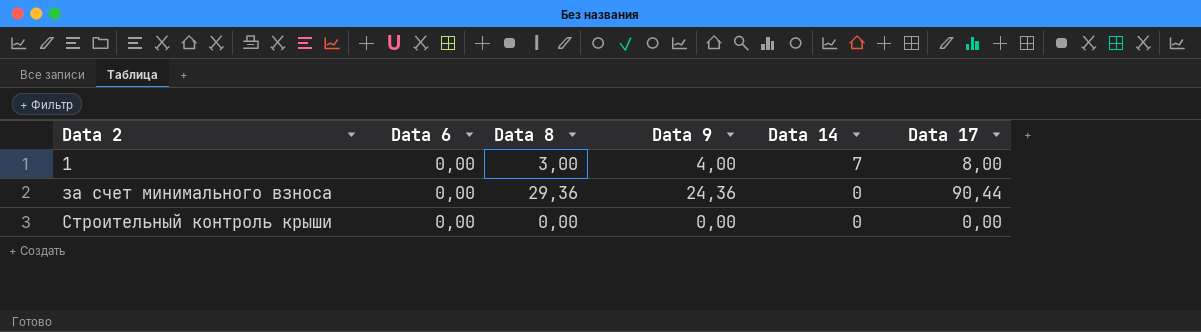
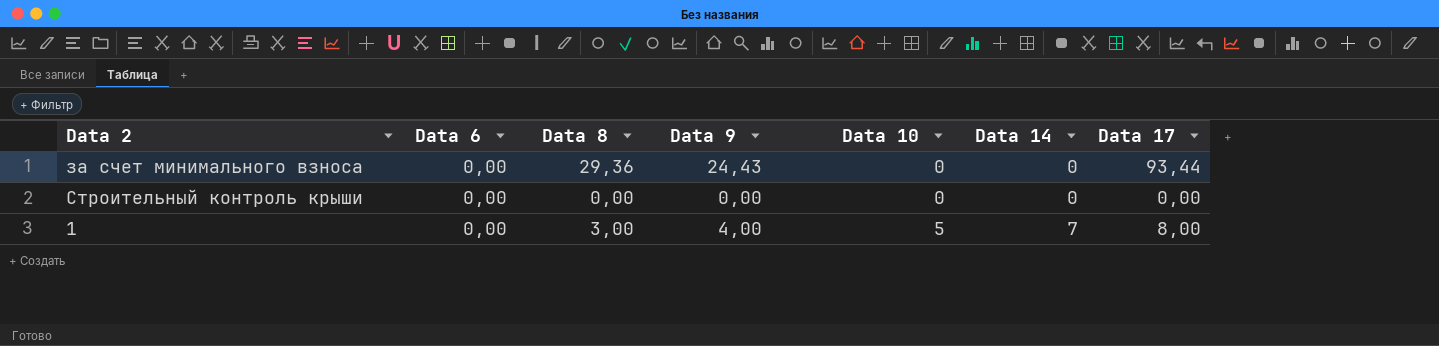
row order: Data 2 ascending -> Data 10 ascending
column Data 10 | position: none -> 5
за счет минимального взноса | Data 9: 24,36 -> 24,43
за счет минимального взноса | Data 17: 90,44 -> 93,44

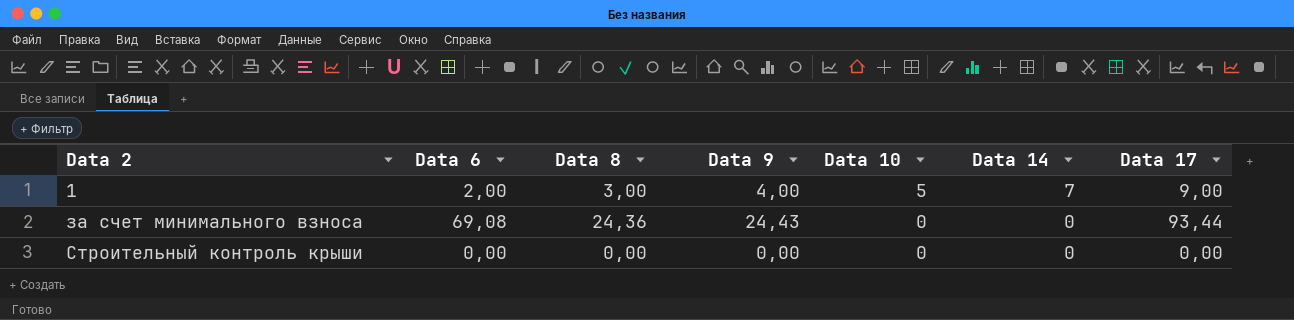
row order: Data 10 ascending -> Data 2 ascending
1 | Data 6: 0,00 -> 2,00
1 | Data 17: 8,00 -> 9,00
за счет минимального взноса | Data 6: 0,00 -> 69,08
за счет минимального взноса | Data 8: 29,36 -> 24,36

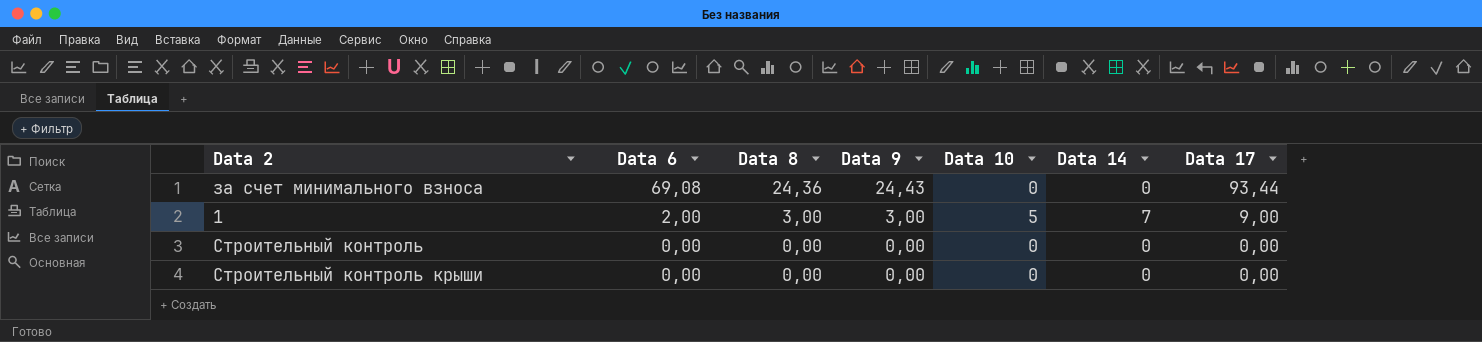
row order: Data 2 ascending -> Data 6 descending
1 | Data 9: 4,00 -> 3,00
row Строительный контроль: none -> 0,00 | 0,00 | 0,00 | 0 | 0 | 0,00

